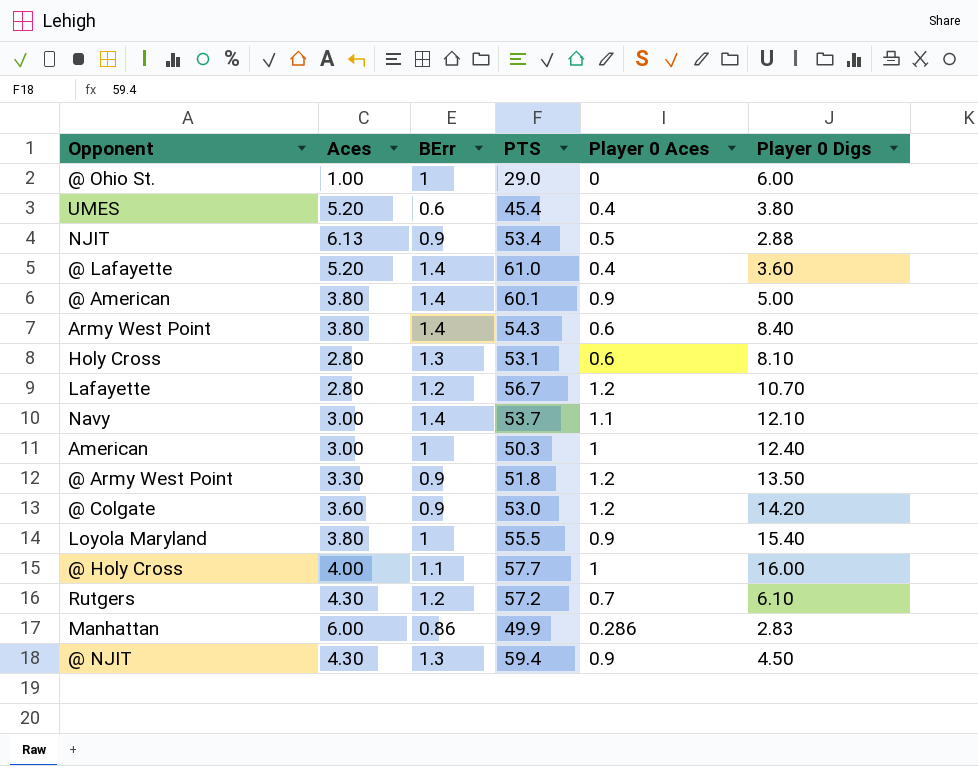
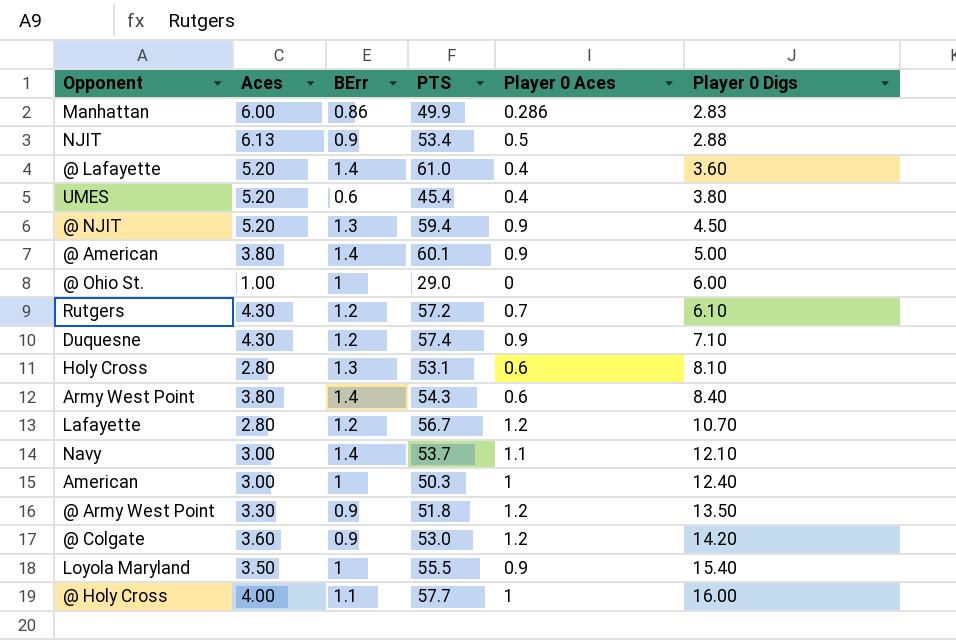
row order: none -> Player 0 Digs ascending
@ NJIT | Aces: 4.30 -> 5.20
row Duquesne: none -> 4.30 | 1.2 | 57.4 | 0.9 | 7.10
Loyola Maryland | Aces: 3.80 -> 3.50

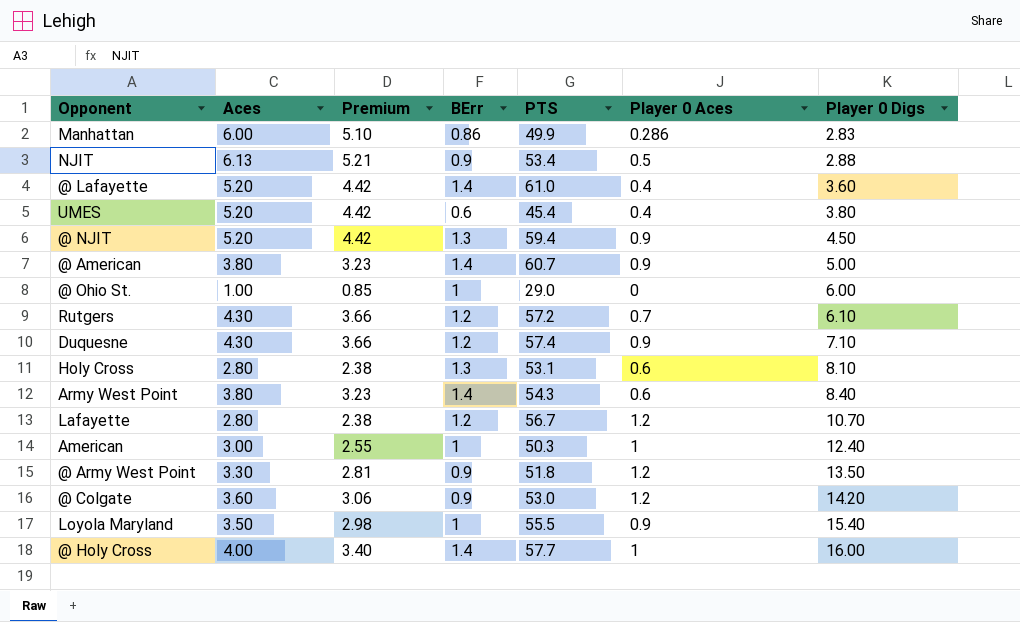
column Premium | formula: none -> [Aces] * 0.85
row Navy: 3.00 | 1.4 | 53.7 | 1.1 | 12.10 -> none
@ American | PTS: 60.1 -> 60.7
@ Holy Cross | BErr: 1.1 -> 1.4

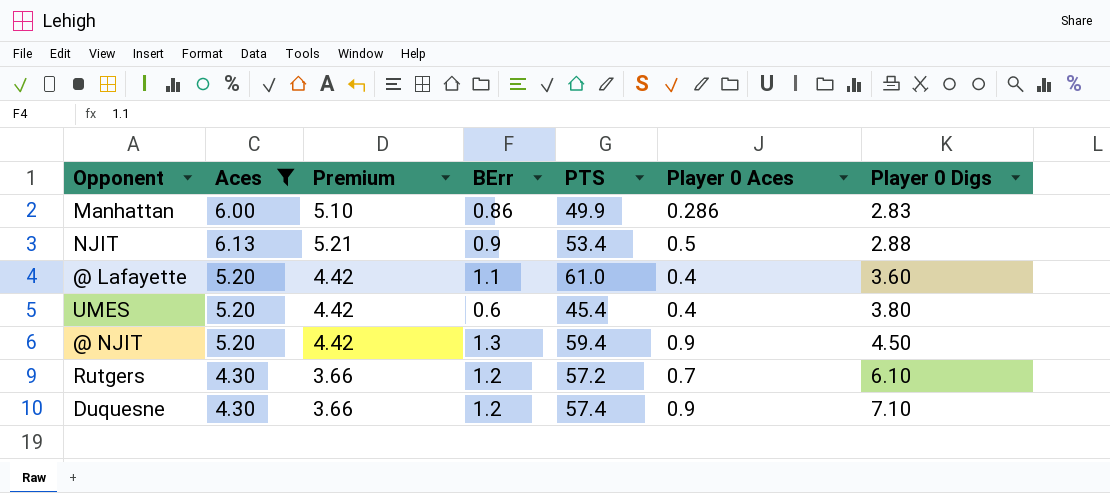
filter: none -> Aces >= 4.30
@ Lafayette | BErr: 1.4 -> 1.1

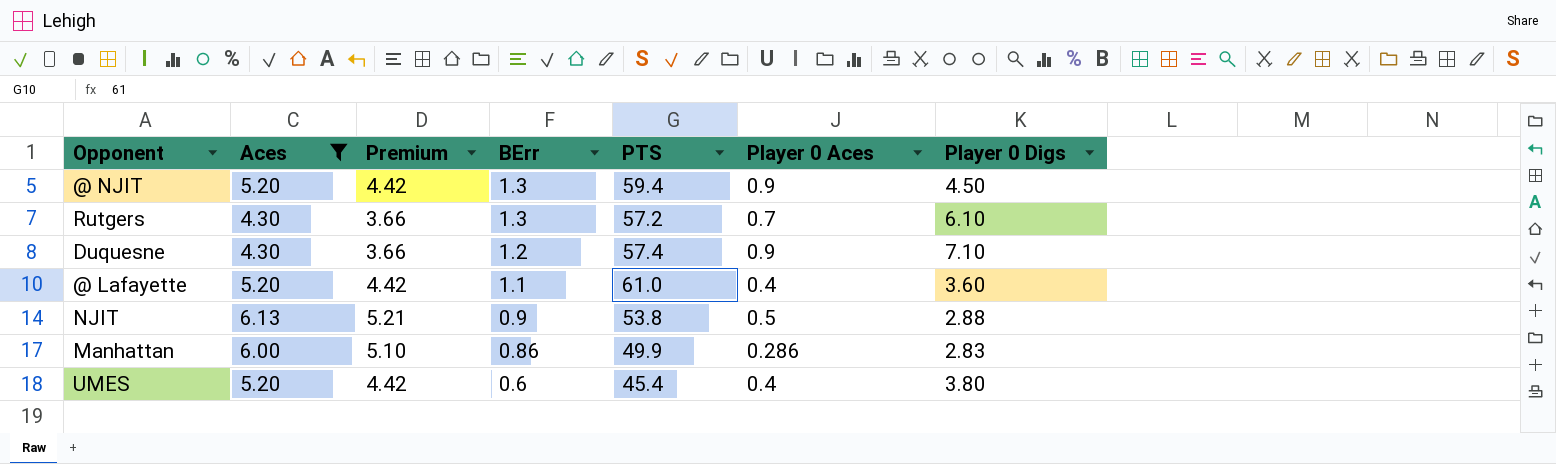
row order: Player 0 Digs ascending -> BErr descending
Rutgers | BErr: 1.2 -> 1.3
NJIT | PTS: 53.4 -> 53.8

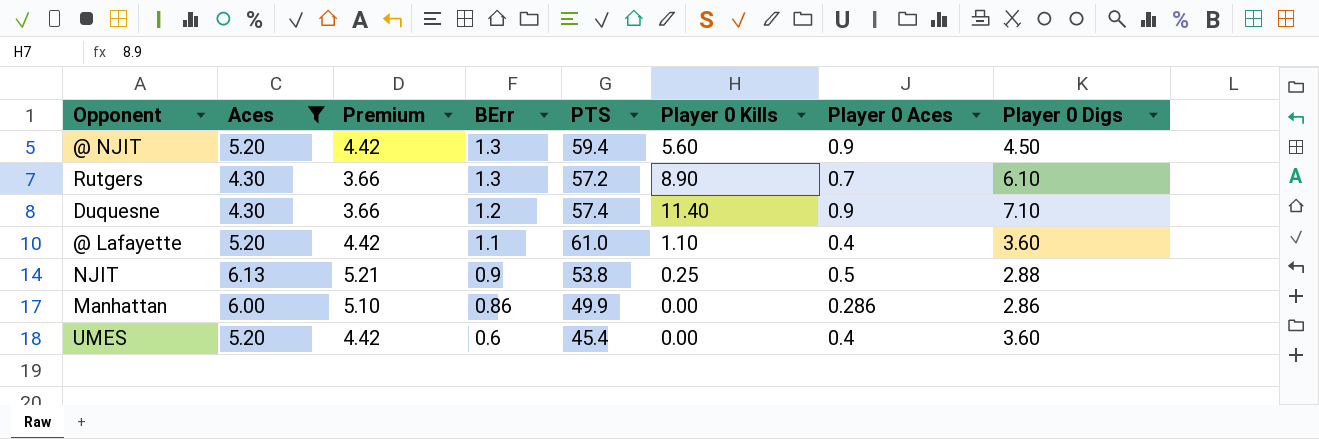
column Player 0 Kills | position: none -> 6
Manhattan | Player 0 Digs: 2.83 -> 2.86
UMES | Player 0 Digs: 3.80 -> 3.60

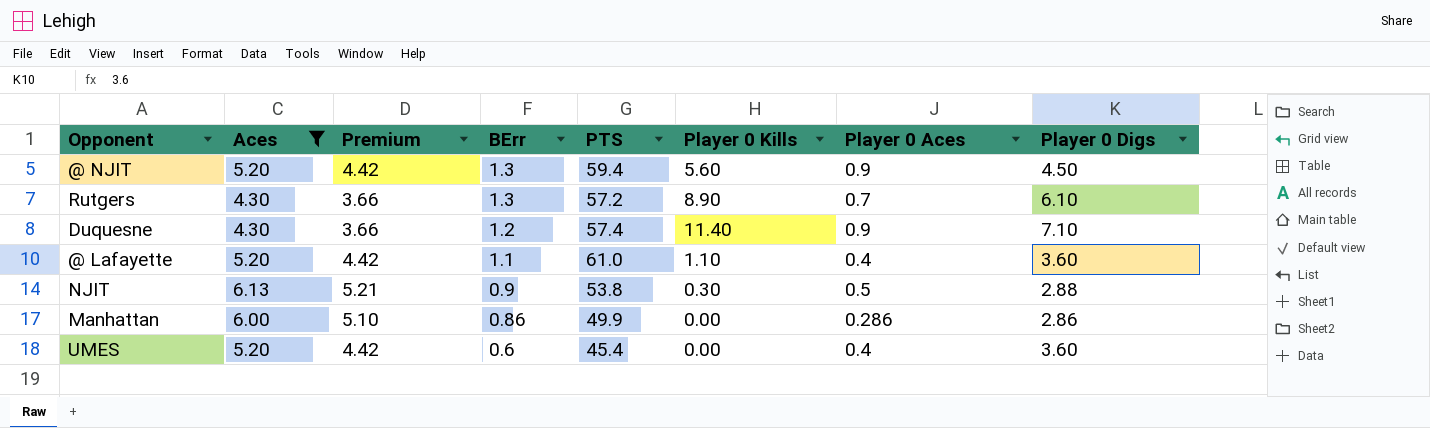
NJIT | Player 0 Kills: 0.25 -> 0.30

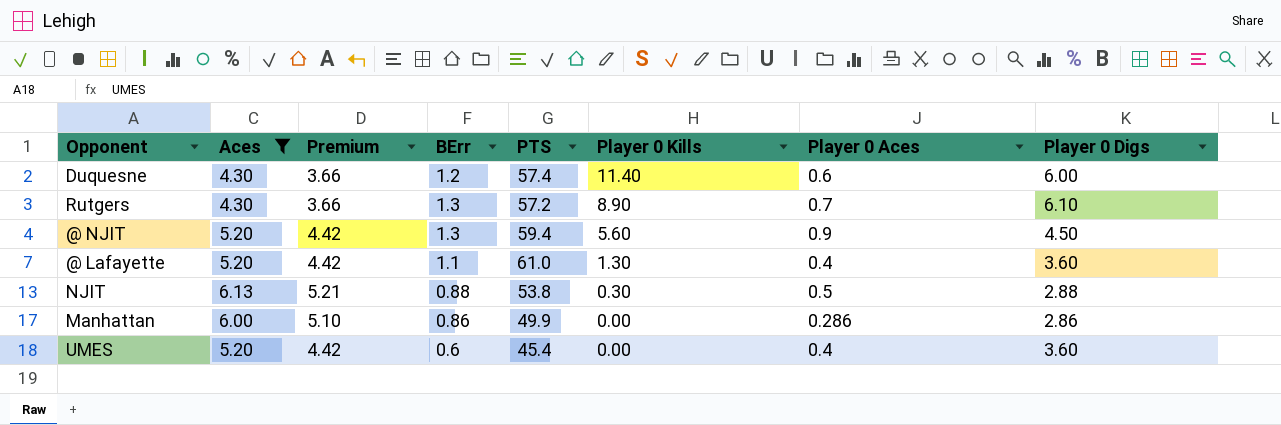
row order: BErr descending -> Player 0 Kills descending
Duquesne | Player 0 Aces: 0.9 -> 0.6
Duquesne | Player 0 Digs: 7.10 -> 6.00
@ Lafayette | Player 0 Kills: 1.10 -> 1.30
NJIT | BErr: 0.9 -> 0.88

